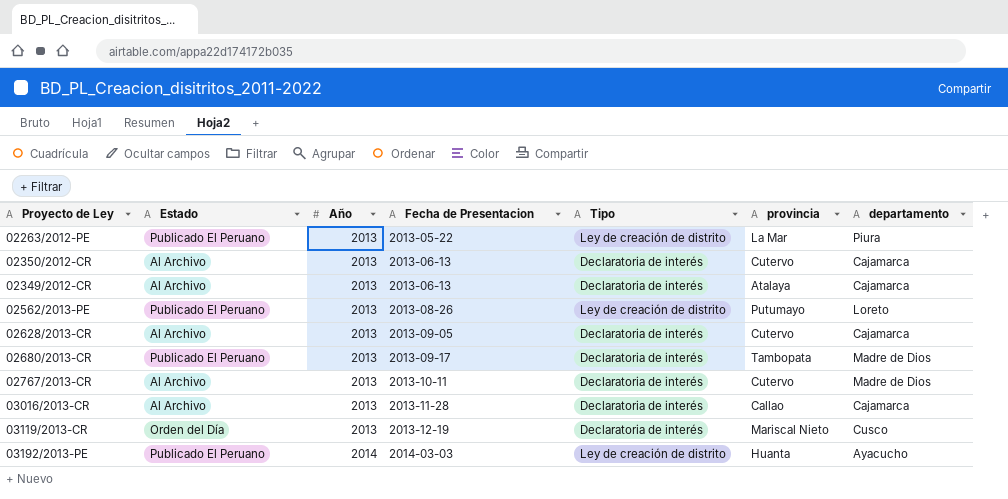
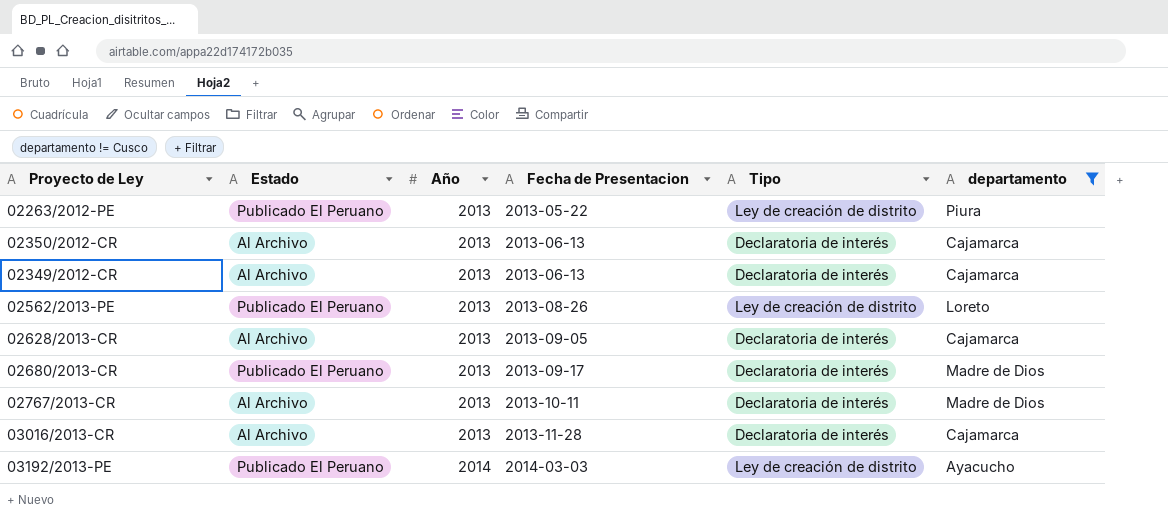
filter: none -> departamento != Cusco
column provincia | position: 6 -> none

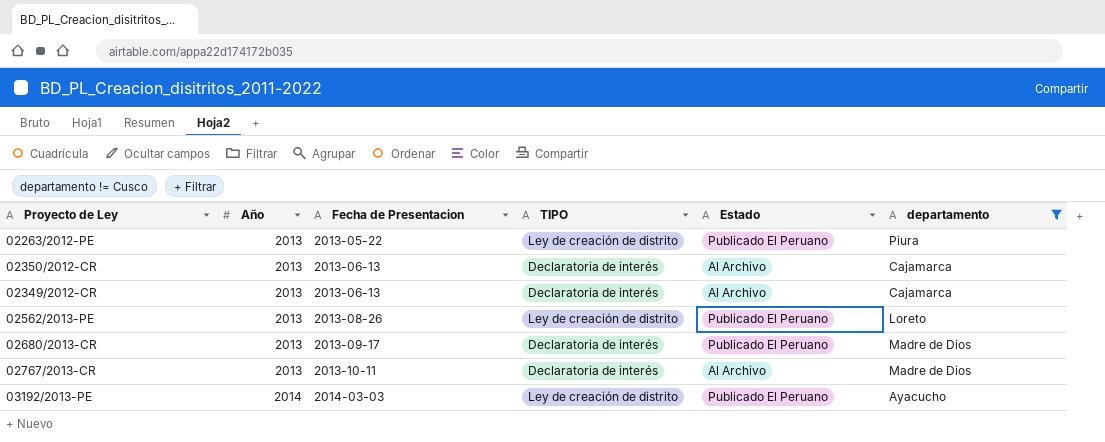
column name: Tipo -> TIPO
column Estado | position: 2 -> 5
row 02628/2013-CR: Al Archivo | 2013 | 2013-09-05 | Declaratoria de interés | Cajamarca -> none
row 03016/2013-CR: Al Archivo | 2013 | 2013-11-28 | Declaratoria de interés | Cajamarca -> none

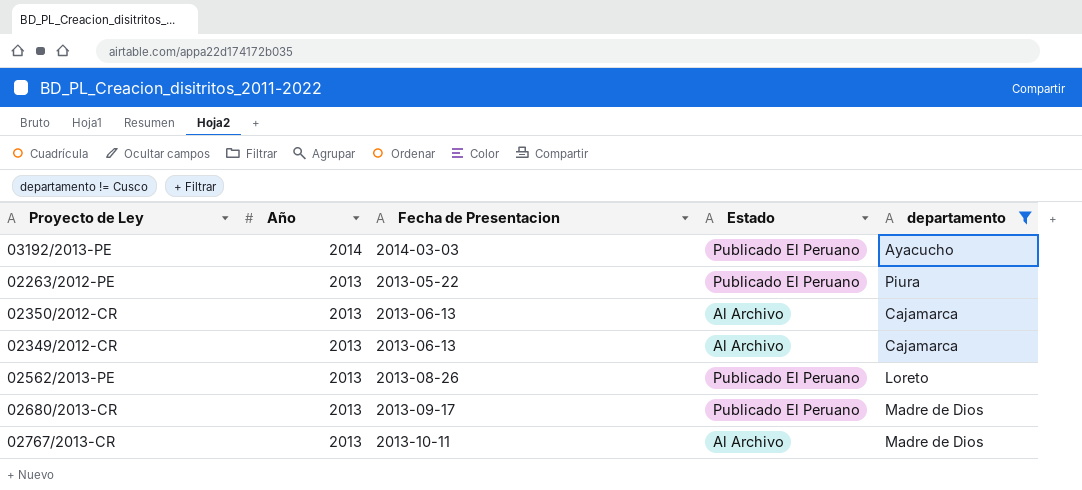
row order: Año ascending -> Año descending
column TIPO | position: 4 -> none

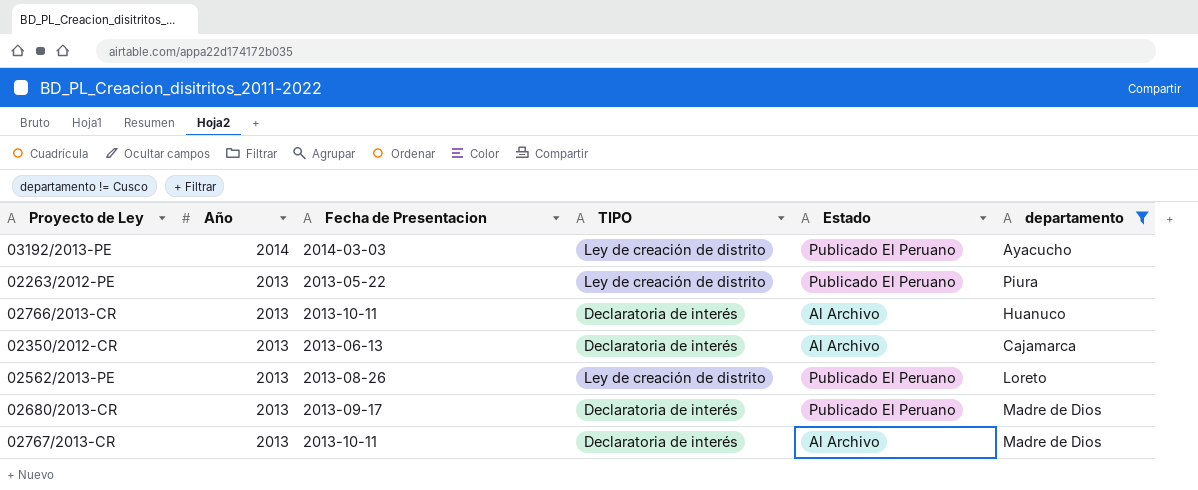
column TIPO | position: none -> 4
row 02349/2012-CR: 2013 | 2013-06-13 | Al Archivo | Cajamarca -> none
row 02766/2013-CR: none -> 2013 | 2013-10-11 | Declaratoria de interés | Al Archivo | Huanuco

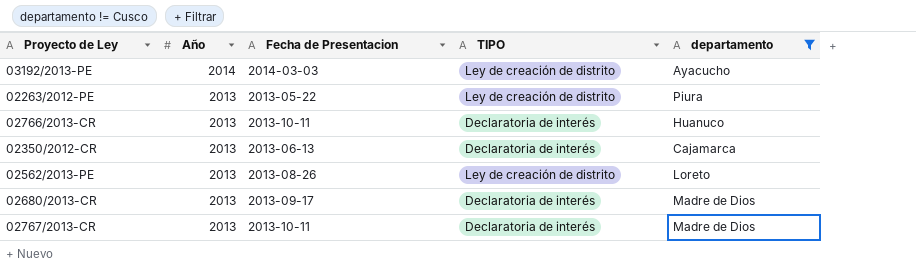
column Estado | position: 5 -> none

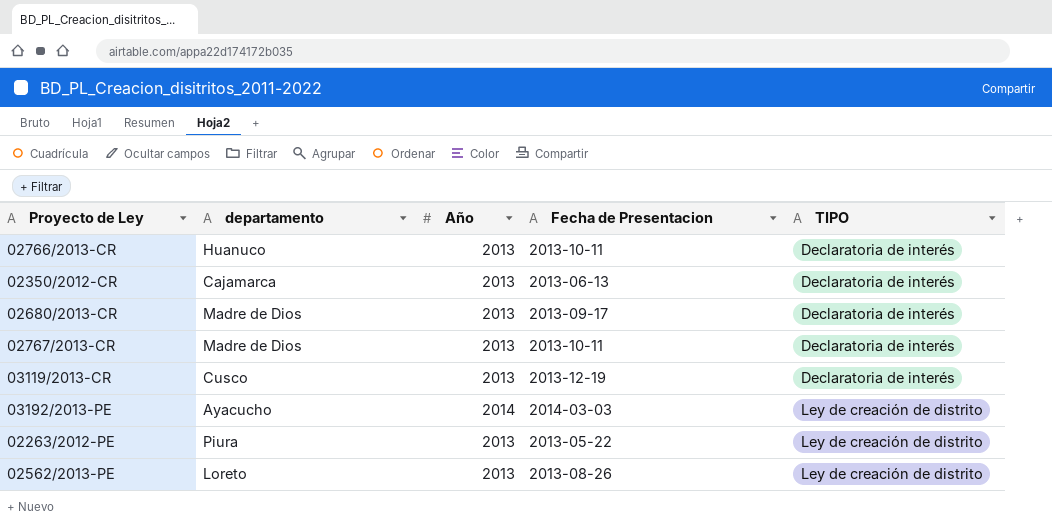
filter: departamento != Cusco -> none
row order: Año descending -> TIPO ascending
column departamento | position: 5 -> 2

